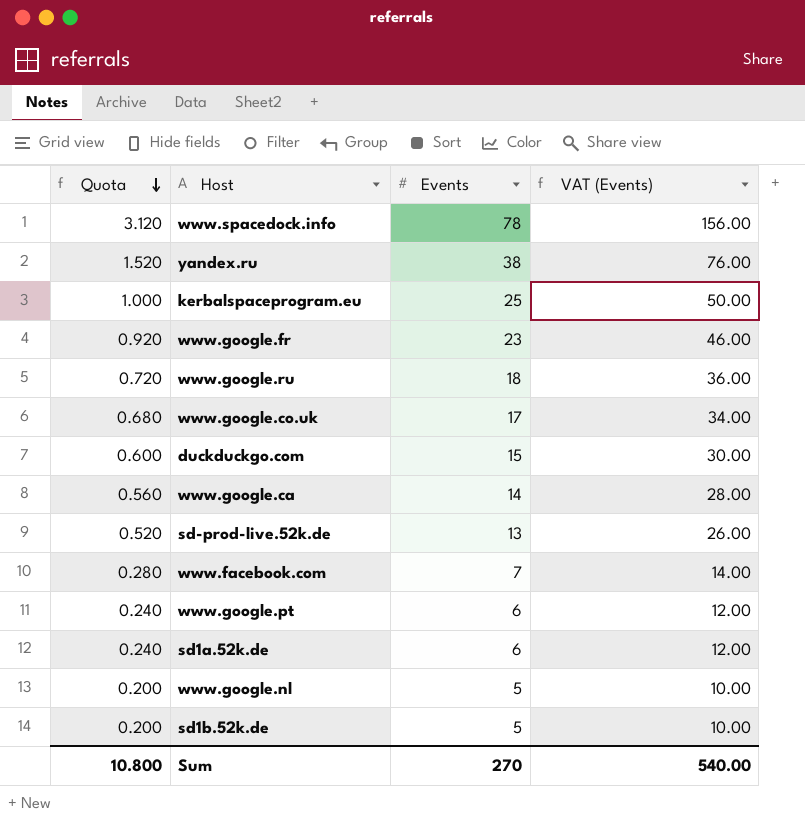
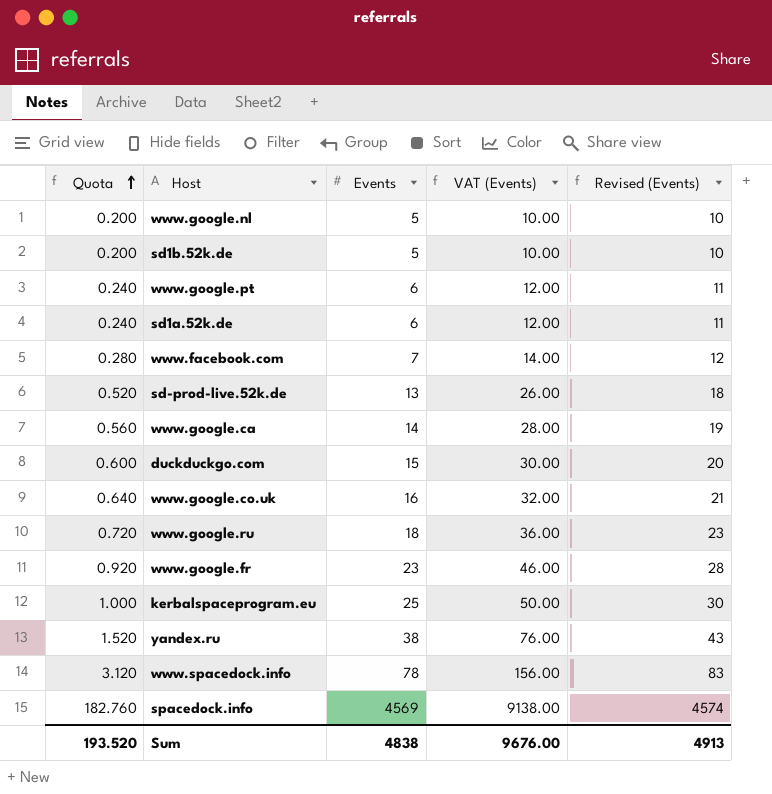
row order: Quota descending -> Quota ascending
column Revised (Events) | formula: none -> [Events] + 5
www.google.co.uk | Quota: 0.680 -> 0.640
www.google.co.uk | Events: 17 -> 16
www.google.co.uk | VAT (Events): 34.00 -> 32.00
row spacedock.info: none -> 182.760 | 4569 | 9138.00 | 4574
Sum | Quota: 10.800 -> 193.520
Sum | Events: 270 -> 4838
Sum | VAT (Events): 540.00 -> 9676.00

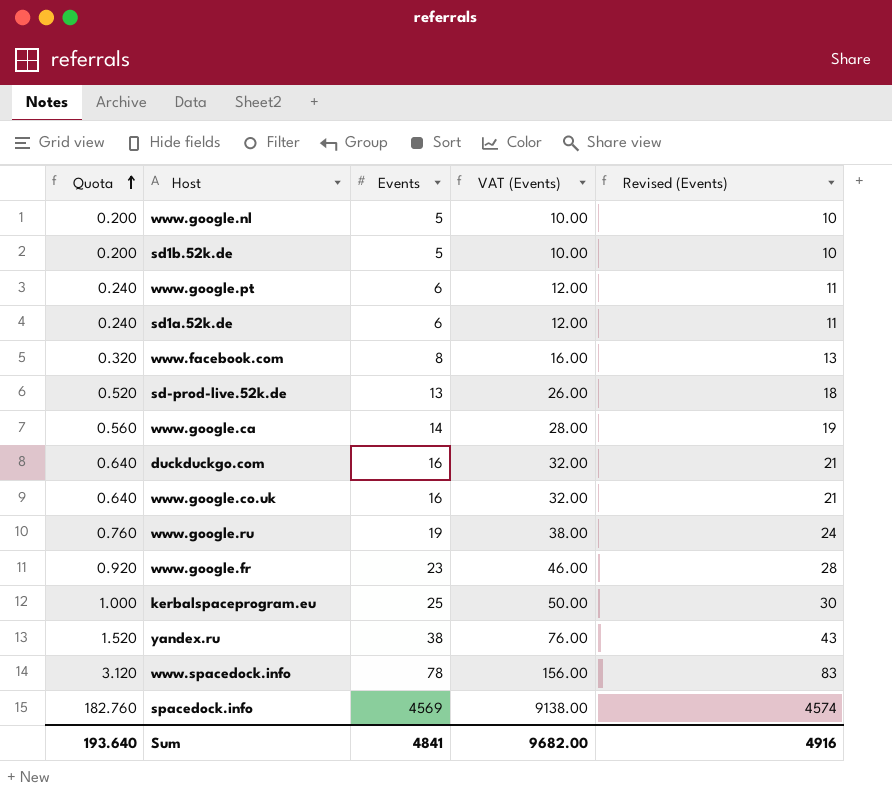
www.facebook.com | Quota: 0.280 -> 0.320
www.facebook.com | Events: 7 -> 8
www.facebook.com | VAT (Events): 14.00 -> 16.00
www.facebook.com | Revised (Events): 12 -> 13
duckduckgo.com | Quota: 0.600 -> 0.640
duckduckgo.com | Events: 15 -> 16
duckduckgo.com | VAT (Events): 30.00 -> 32.00
duckduckgo.com | Revised (Events): 20 -> 21
www.google.ru | Quota: 0.720 -> 0.760
www.google.ru | Events: 18 -> 19
www.google.ru | VAT (Events): 36.00 -> 38.00
www.google.ru | Revised (Events): 23 -> 24
Sum | Quota: 193.520 -> 193.640
Sum | Events: 4838 -> 4841
Sum | VAT (Events): 9676.00 -> 9682.00
Sum | Revised (Events): 4913 -> 4916

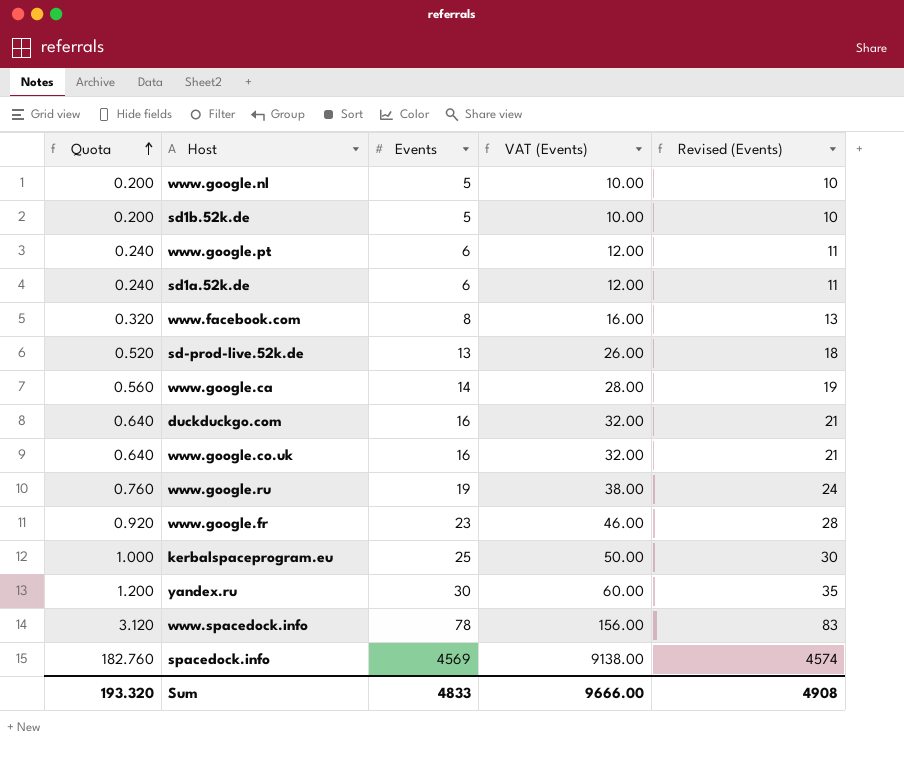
yandex.ru | Quota: 1.520 -> 1.200
yandex.ru | Events: 38 -> 30
yandex.ru | VAT (Events): 76.00 -> 60.00
yandex.ru | Revised (Events): 43 -> 35
Sum | Quota: 193.640 -> 193.320
Sum | Events: 4841 -> 4833
Sum | VAT (Events): 9682.00 -> 9666.00
Sum | Revised (Events): 4916 -> 4908

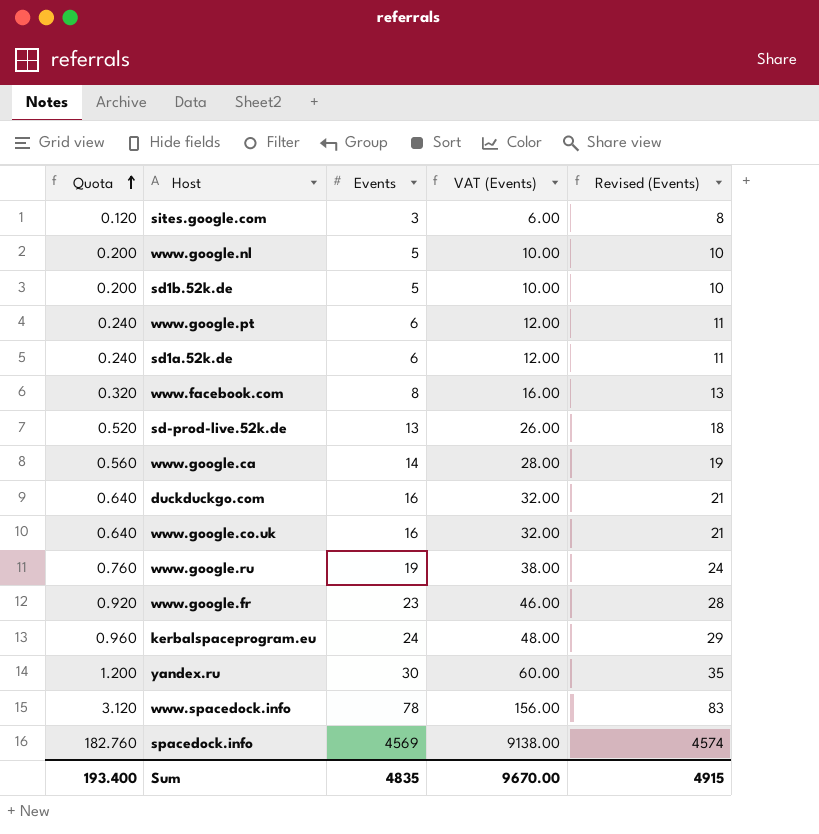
row sites.google.com: none -> 0.120 | 3 | 6.00 | 8
kerbalspaceprogram.eu | Quota: 1.000 -> 0.960
kerbalspaceprogram.eu | Events: 25 -> 24
kerbalspaceprogram.eu | VAT (Events): 50.00 -> 48.00
kerbalspaceprogram.eu | Revised (Events): 30 -> 29
Sum | Quota: 193.320 -> 193.400
Sum | Events: 4833 -> 4835
Sum | VAT (Events): 9666.00 -> 9670.00
Sum | Revised (Events): 4908 -> 4915

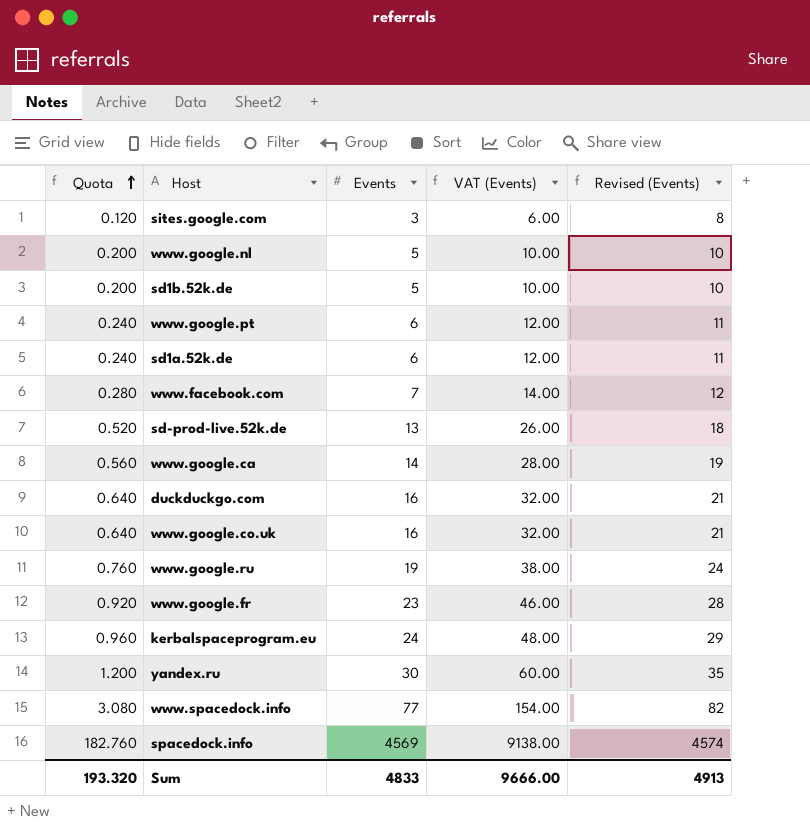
www.facebook.com | Quota: 0.320 -> 0.280
www.facebook.com | Events: 8 -> 7
www.facebook.com | VAT (Events): 16.00 -> 14.00
www.facebook.com | Revised (Events): 13 -> 12
www.spacedock.info | Quota: 3.120 -> 3.080
www.spacedock.info | Events: 78 -> 77
www.spacedock.info | VAT (Events): 156.00 -> 154.00
www.spacedock.info | Revised (Events): 83 -> 82
Sum | Quota: 193.400 -> 193.320
Sum | Events: 4835 -> 4833
Sum | VAT (Events): 9670.00 -> 9666.00
Sum | Revised (Events): 4915 -> 4913

